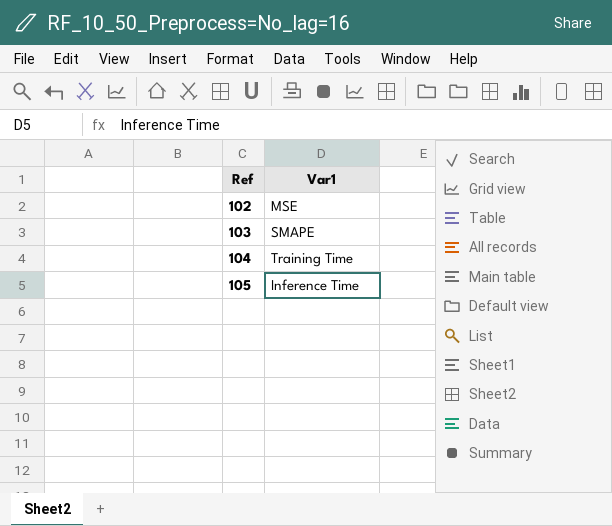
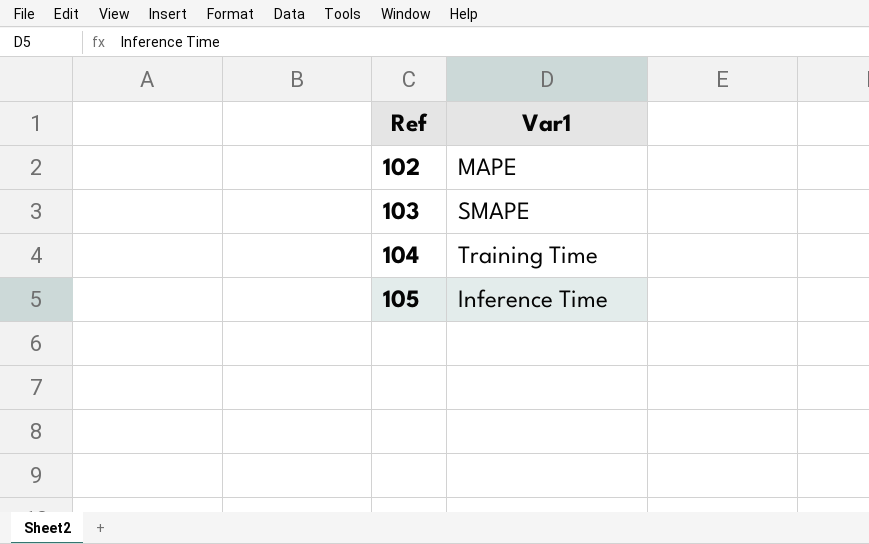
102 | Var1: MSE -> MAPE

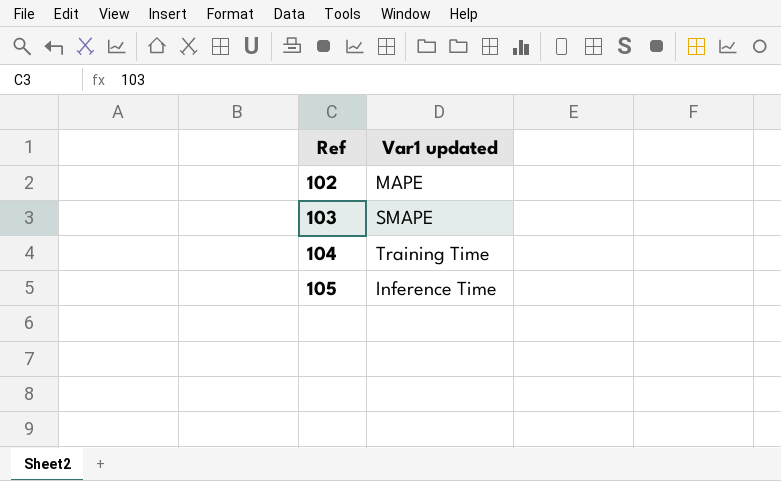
column name: Var1 -> Var1 updated

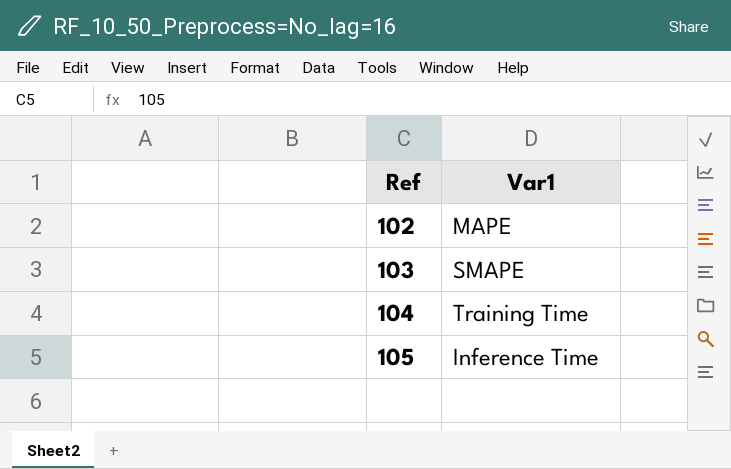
column name: Var1 updated -> Var1

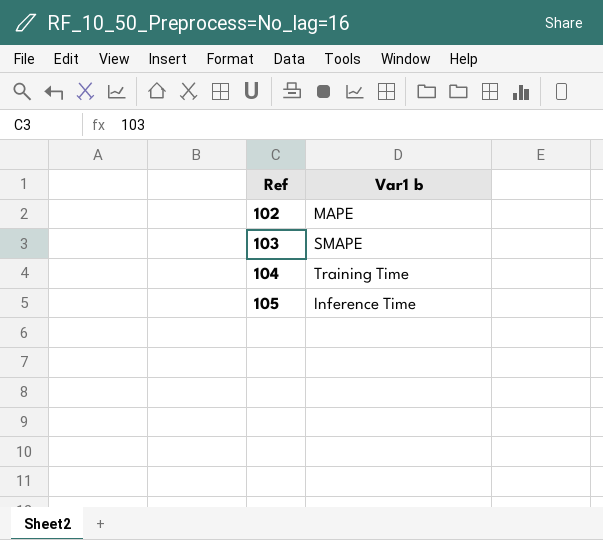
column name: Var1 -> Var1 b

